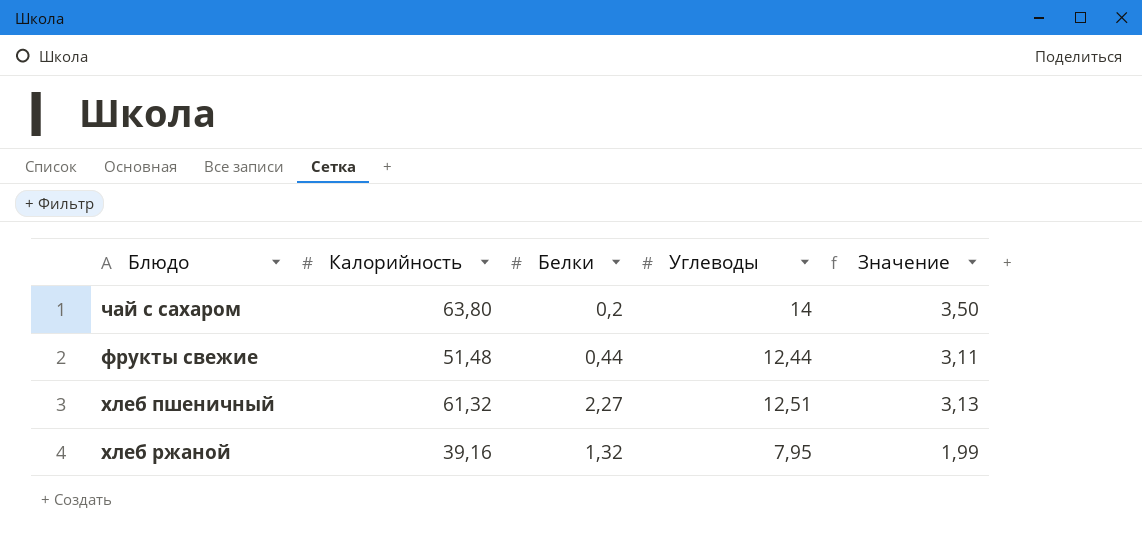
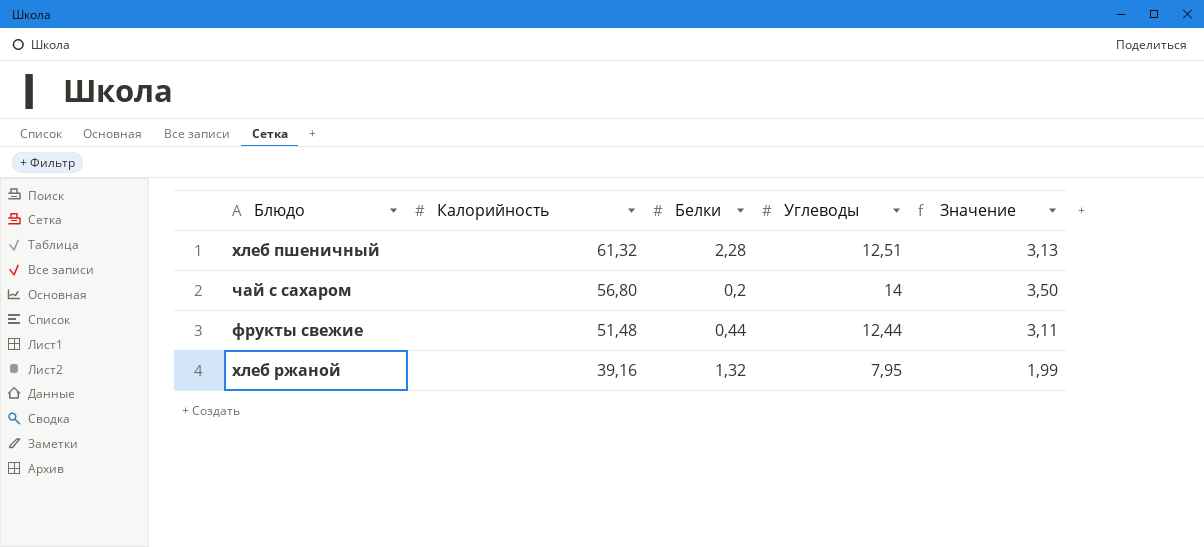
row order: none -> Калорийность descending
хлеб пшеничный | Белки: 2,27 -> 2,28
чай с сахаром | Калорийность: 63,80 -> 56,80

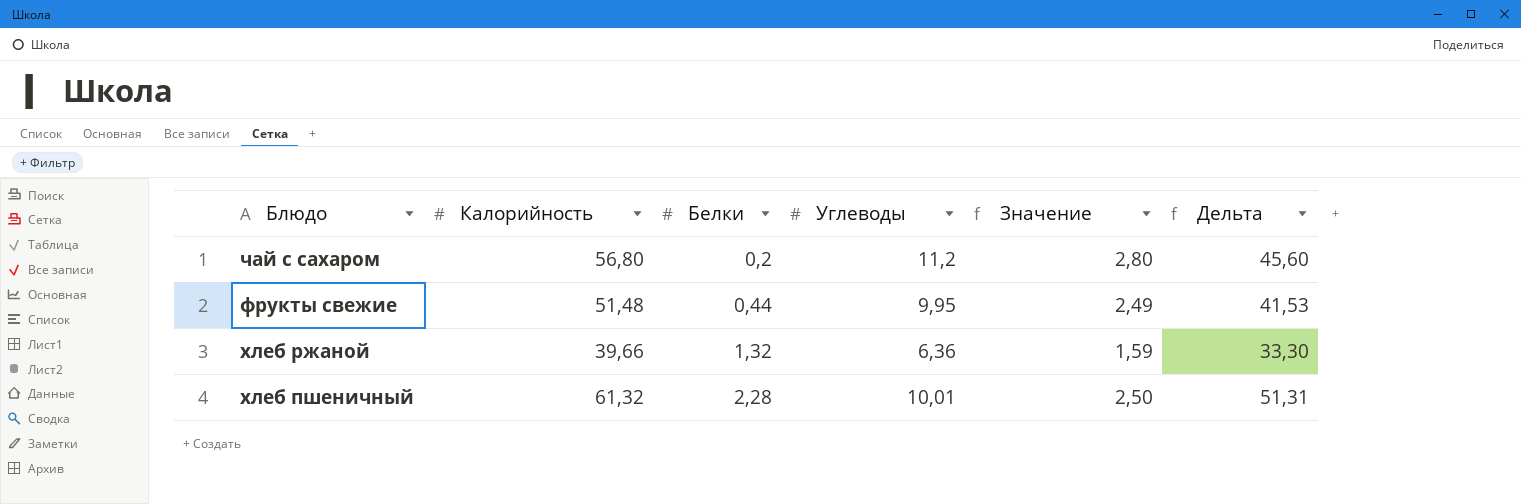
row order: Калорийность descending -> Белки ascending
column Дельта | formula: none -> [Калорийность] - [Углеводы]
чай с сахаром | Углеводы: 14 -> 11,2
чай с сахаром | Значение: 3,50 -> 2,80
фрукты свежие | Углеводы: 12,44 -> 9,95
фрукты свежие | Значение: 3,11 -> 2,49
хлеб ржаной | Калорийность: 39,16 -> 39,66
хлеб ржаной | Углеводы: 7,95 -> 6,36
хлеб ржаной | Значение: 1,99 -> 1,59
хлеб пшеничный | Углеводы: 12,51 -> 10,01
хлеб пшеничный | Значение: 3,13 -> 2,50

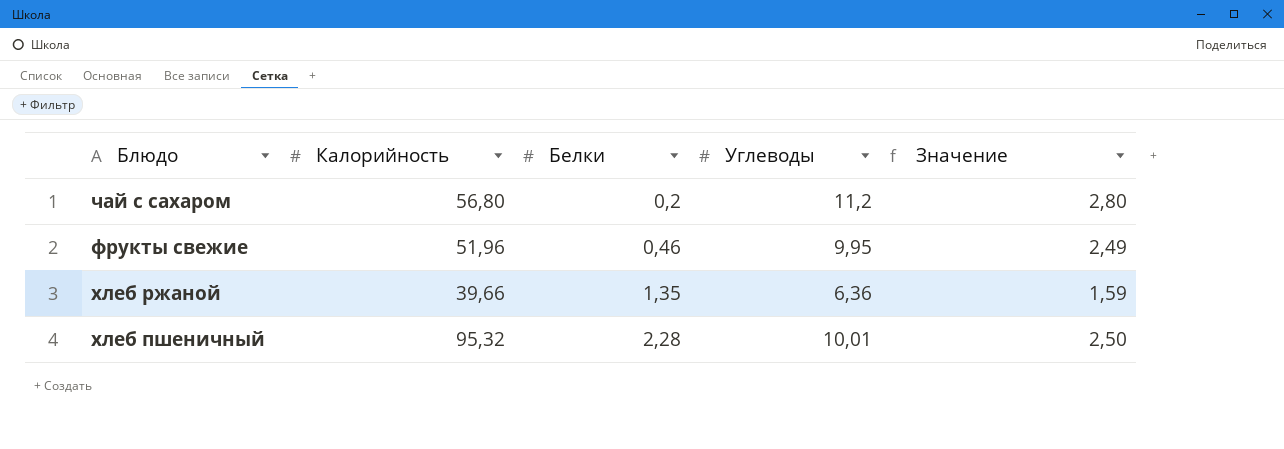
column Дельта | formula: [Калорийность] - [Углеводы] -> none
фрукты свежие | Калорийность: 51,48 -> 51,96
фрукты свежие | Белки: 0,44 -> 0,46
хлеб ржаной | Белки: 1,32 -> 1,35
хлеб пшеничный | Калорийность: 61,32 -> 95,32

